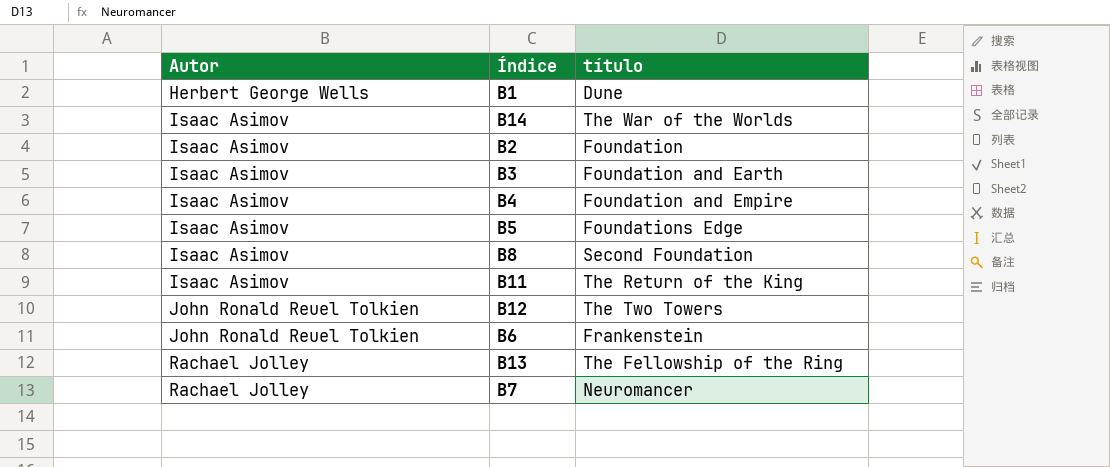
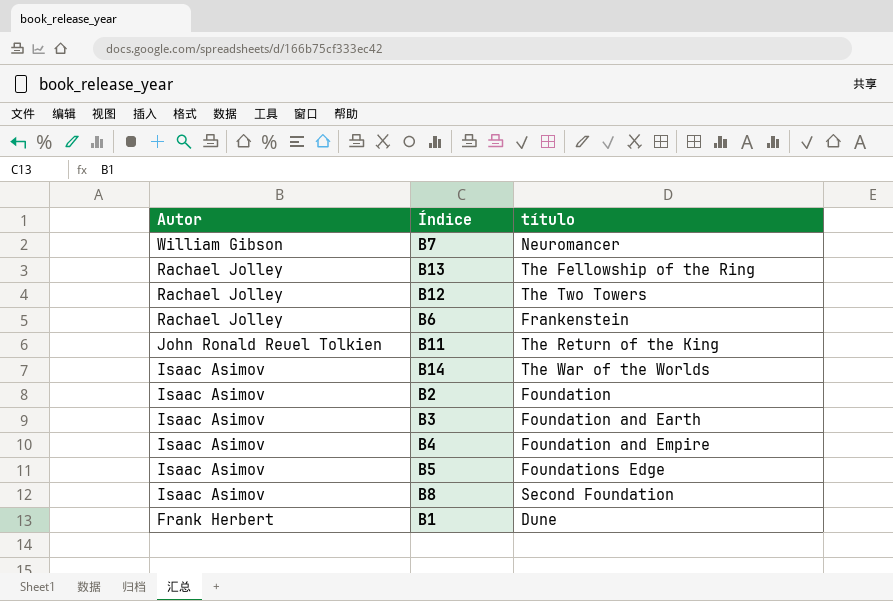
row order: Autor ascending -> Autor descending
B7 | Autor: Rachael Jolley -> William Gibson
B12 | Autor: John Ronald Reuel Tolkien -> Rachael Jolley
B6 | Autor: John Ronald Reuel Tolkien -> Rachael Jolley
B11 | Autor: Isaac Asimov -> John Ronald Reuel Tolkien
B1 | Autor: Herbert George Wells -> Frank Herbert

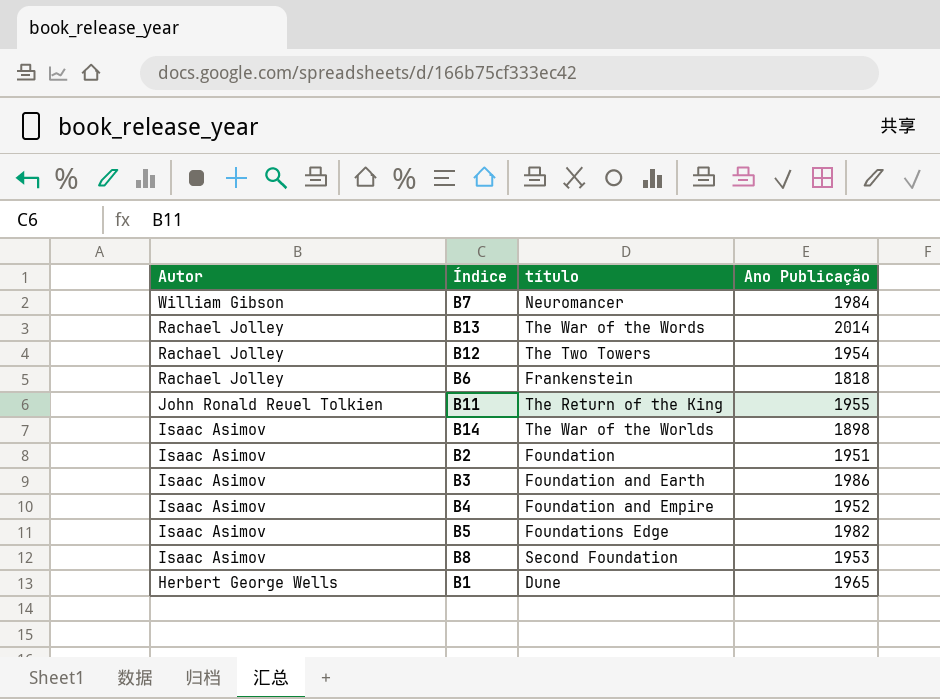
column Ano Publicação | position: none -> 4
B13 | título: The Fellowship of the Ring -> The War of the Words
B1 | Autor: Frank Herbert -> Herbert George Wells

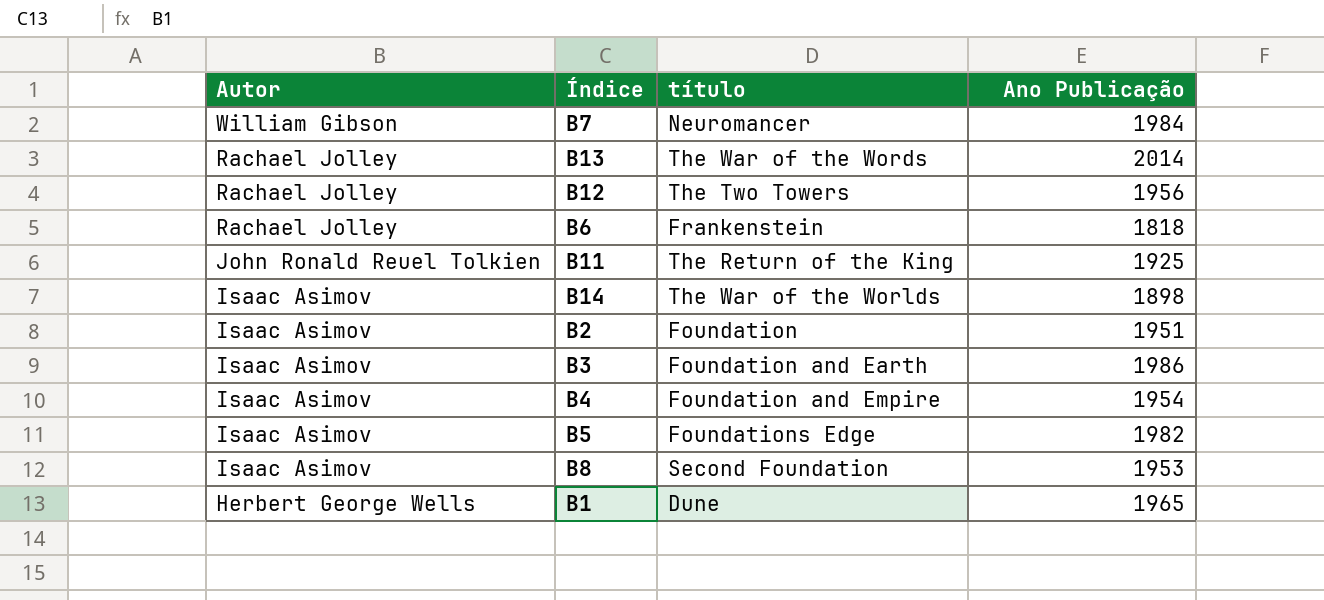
B12 | Ano Publicação: 1954 -> 1956
B11 | Ano Publicação: 1955 -> 1925
B4 | Ano Publicação: 1952 -> 1954

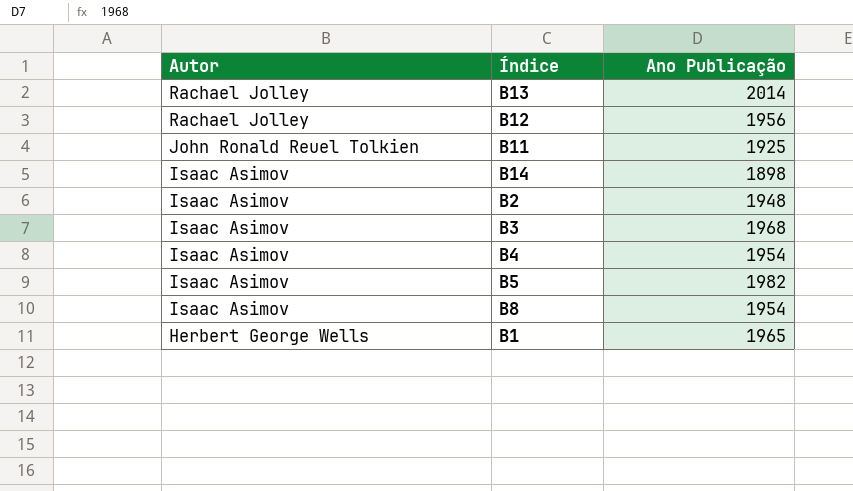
column título | position: 3 -> none
row B7: William Gibson | Neuromancer | 1984 -> none
row B6: Rachael Jolley | Frankenstein | 1818 -> none
B2 | Ano Publicação: 1951 -> 1948
B3 | Ano Publicação: 1986 -> 1968
B8 | Ano Publicação: 1953 -> 1954

